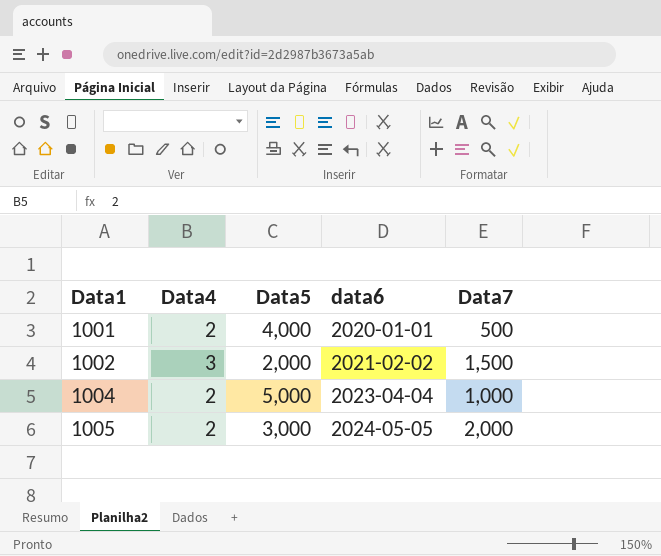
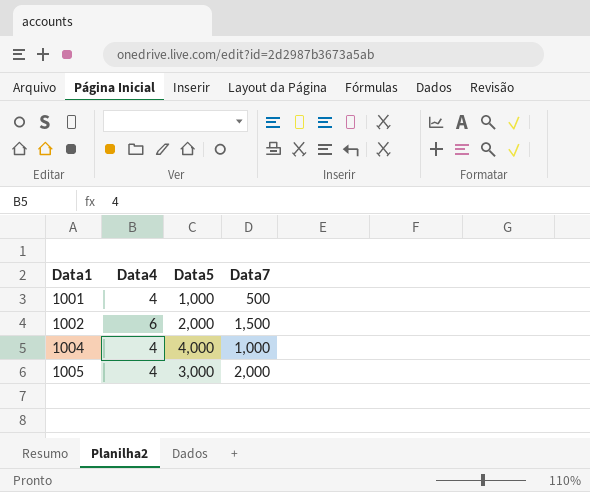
column data6 | position: 4 -> none
1001 | Data4: 2 -> 4
1001 | Data5: 4,000 -> 1,000
1002 | Data4: 3 -> 6
1004 | Data4: 2 -> 4
1004 | Data5: 5,000 -> 4,000
1005 | Data4: 2 -> 4

